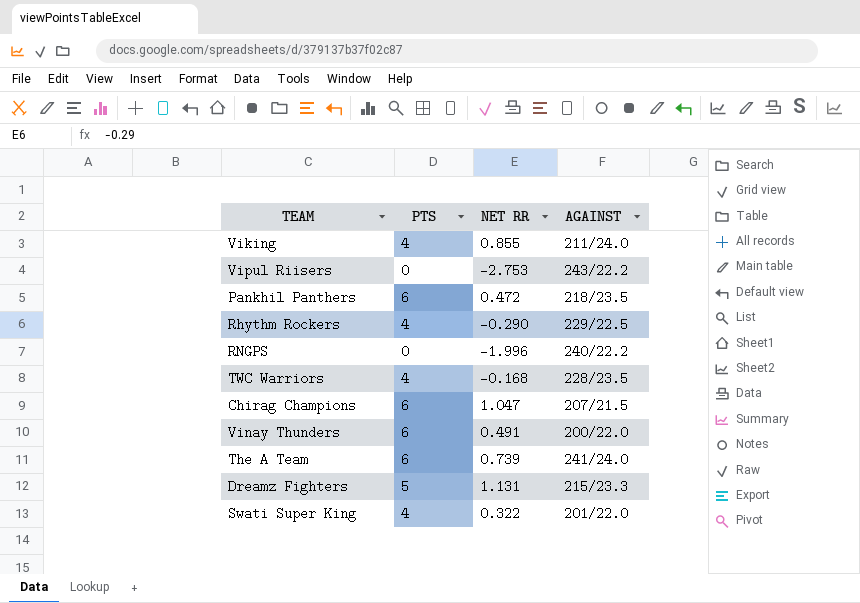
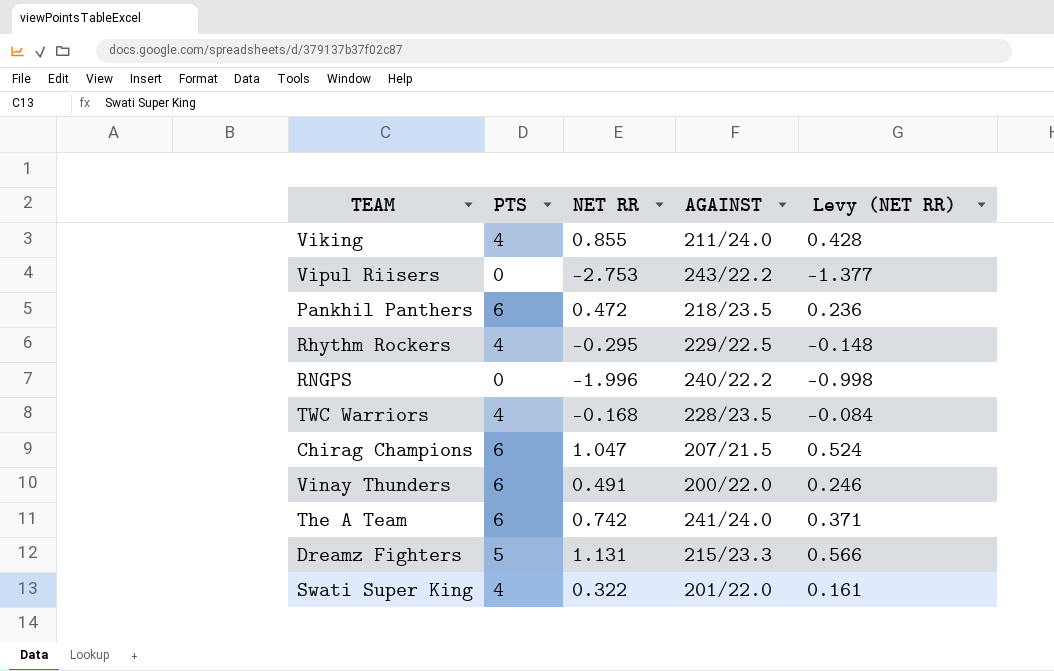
column Levy (NET RR) | formula: none -> [NET RR] * 0.5
Rhythm Rockers | NET RR: -0.290 -> -0.295
The A Team | NET RR: 0.739 -> 0.742

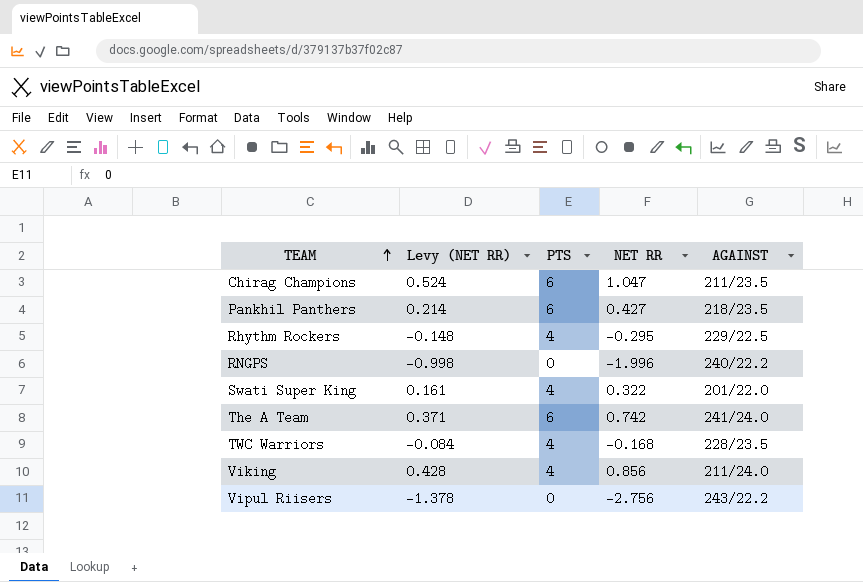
row order: none -> TEAM ascending
column Levy (NET RR) | position: 5 -> 2
row Vinay Thunders: 6 | 0.491 | 200/22.0 | 0.246 -> none
row Dreamz Fighters: 5 | 1.131 | 215/23.3 | 0.566 -> none
Chirag Champions | AGAINST: 207/21.5 -> 211/23.5
Pankhil Panthers | Levy (NET RR): 0.236 -> 0.214
Pankhil Panthers | NET RR: 0.472 -> 0.427
Viking | NET RR: 0.855 -> 0.856
Vipul Riisers | Levy (NET RR): -1.377 -> -1.378
Vipul Riisers | NET RR: -2.753 -> -2.756

